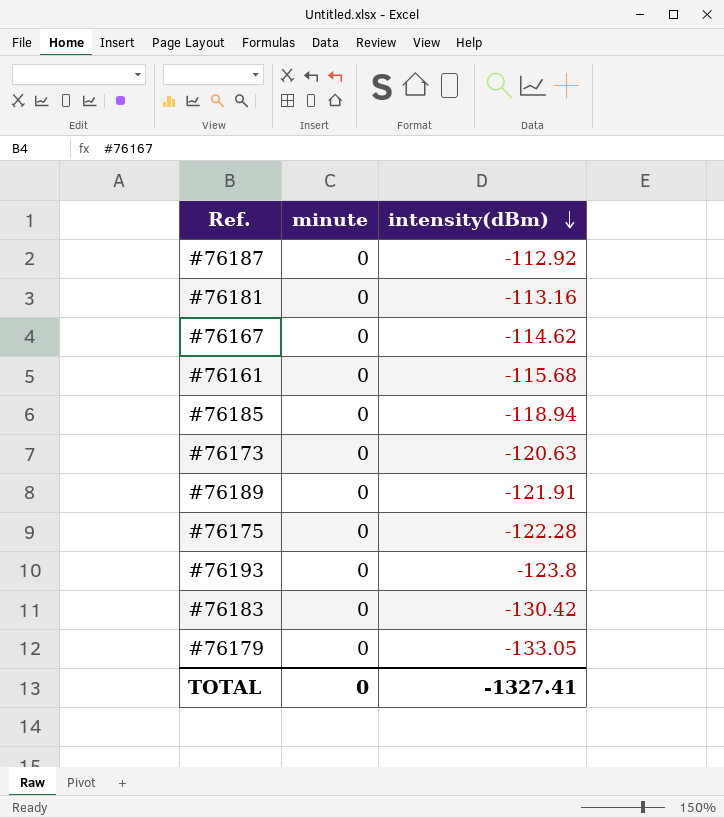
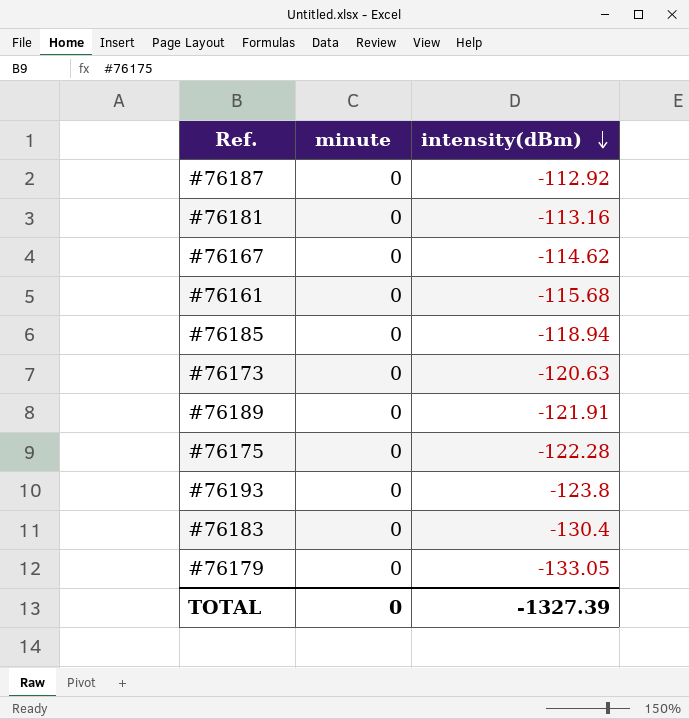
#76183 | intensity(dBm): -130.42 -> -130.4
TOTAL | intensity(dBm): -1327.41 -> -1327.39

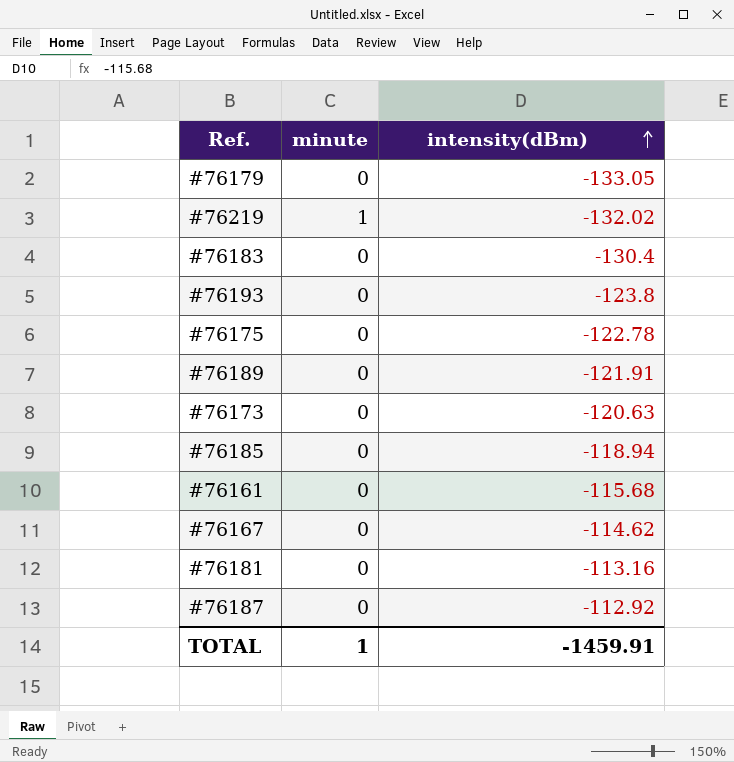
row order: intensity(dBm) descending -> intensity(dBm) ascending
row #76219: none -> 1 | -132.02
#76175 | intensity(dBm): -122.28 -> -122.78
TOTAL | minute: 0 -> 1
TOTAL | intensity(dBm): -1327.39 -> -1459.91

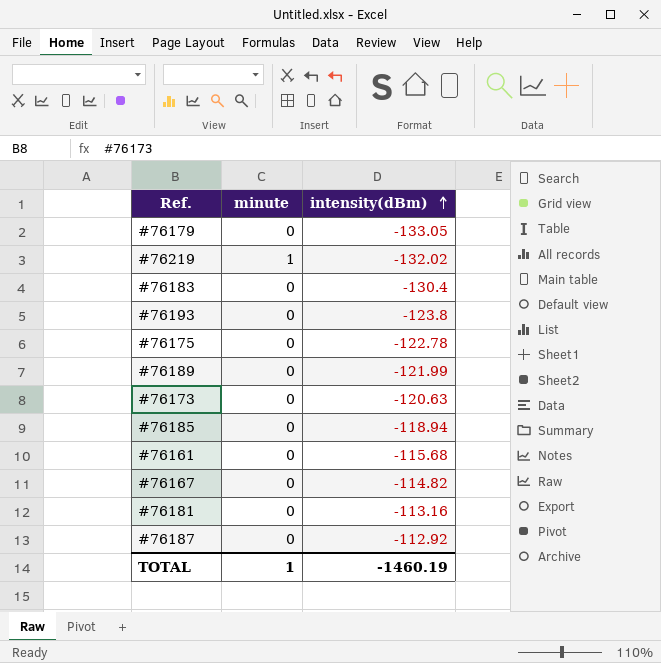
#76189 | intensity(dBm): -121.91 -> -121.99
#76167 | intensity(dBm): -114.62 -> -114.82
TOTAL | intensity(dBm): -1459.91 -> -1460.19

